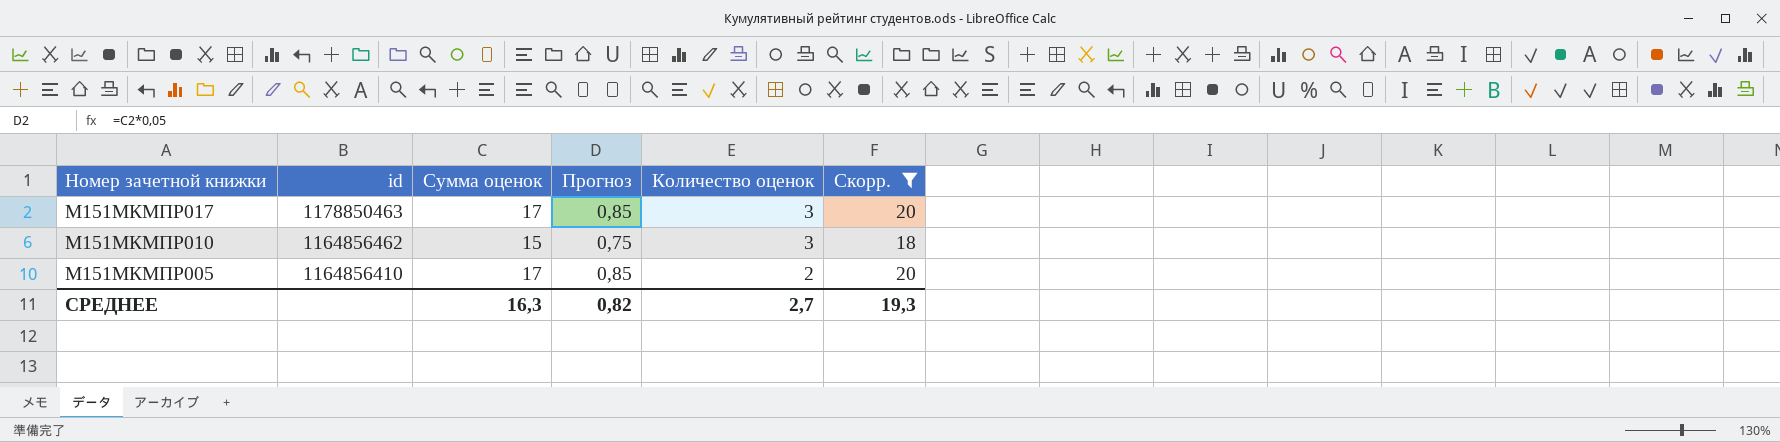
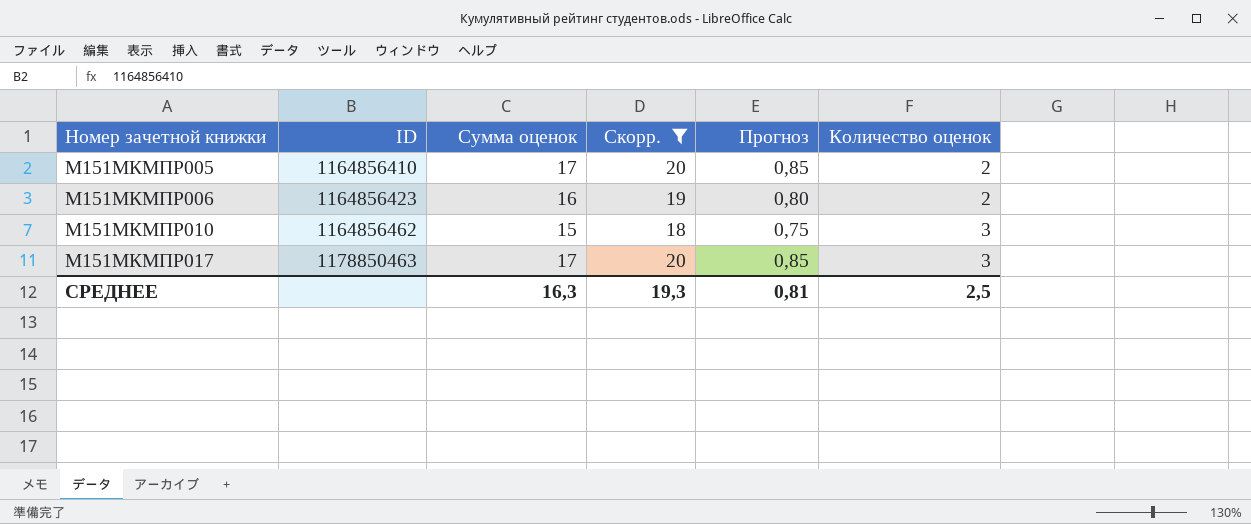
row order: Номер зачетной книжки descending -> Номер зачетной книжки ascending
column name: id -> ID
column Скорр. | position: 6 -> 4
row М151МКМПР006: none -> 1164856423 | 16 | 19 | 0,80 | 2
СРЕДНЕЕ | Прогноз: 0,82 -> 0,81
СРЕДНЕЕ | Количество оценок: 2,7 -> 2,5

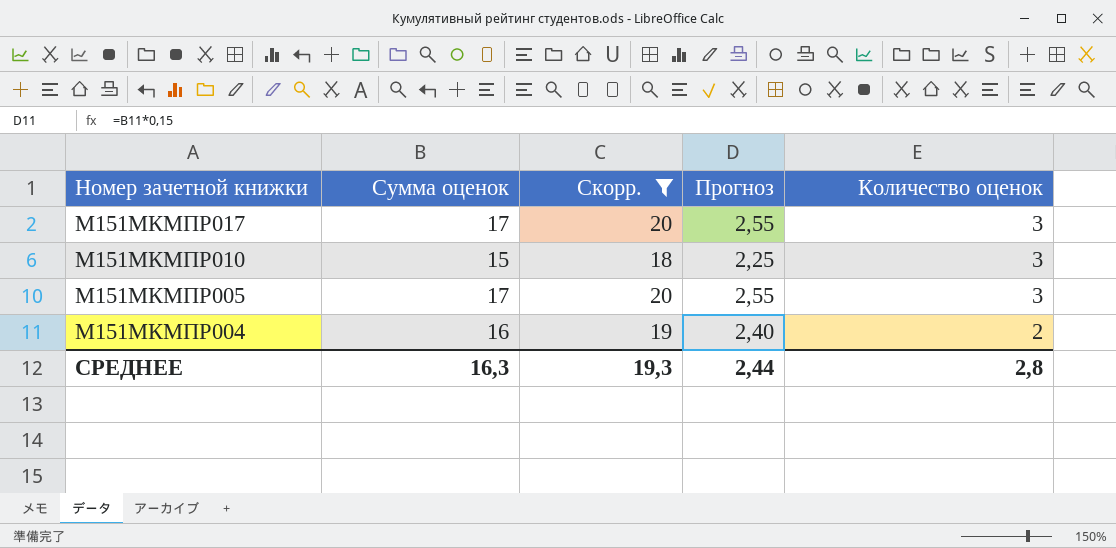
row order: Номер зачетной книжки ascending -> Номер зачетной книжки descending
column ID | position: 2 -> none
column Прогноз | formula: [Сумма оценок] * 0,05 -> [Сумма оценок] * 0,15
row М151МКМПР006: 1164856423 | 16 | 19 | 0,80 | 2 -> none
М151МКМПР005 | Количество оценок: 2 -> 3
row М151МКМПР004: none -> 16 | 19 | 2,40 | 2
СРЕДНЕЕ | Прогноз: 0,81 -> 2,44
СРЕДНЕЕ | Количество оценок: 2,5 -> 2,8

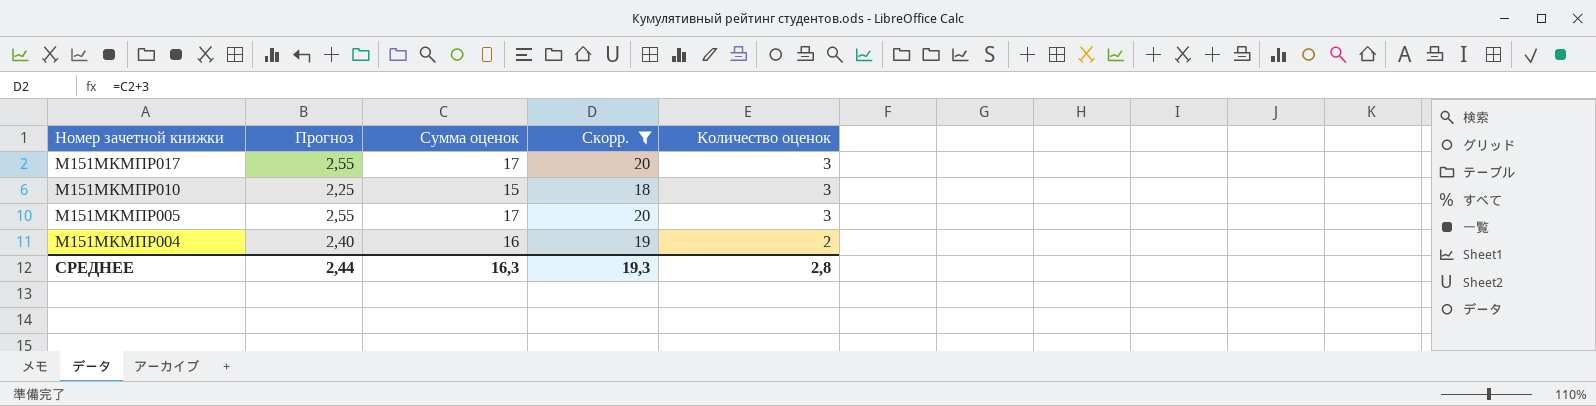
column Прогноз | position: 4 -> 2

